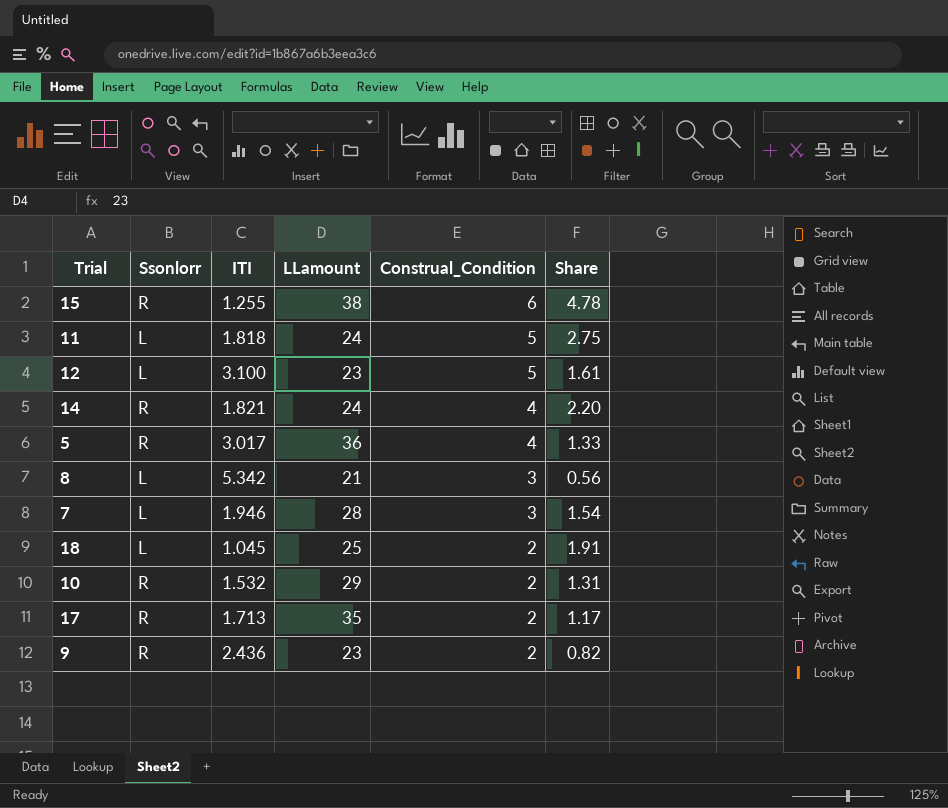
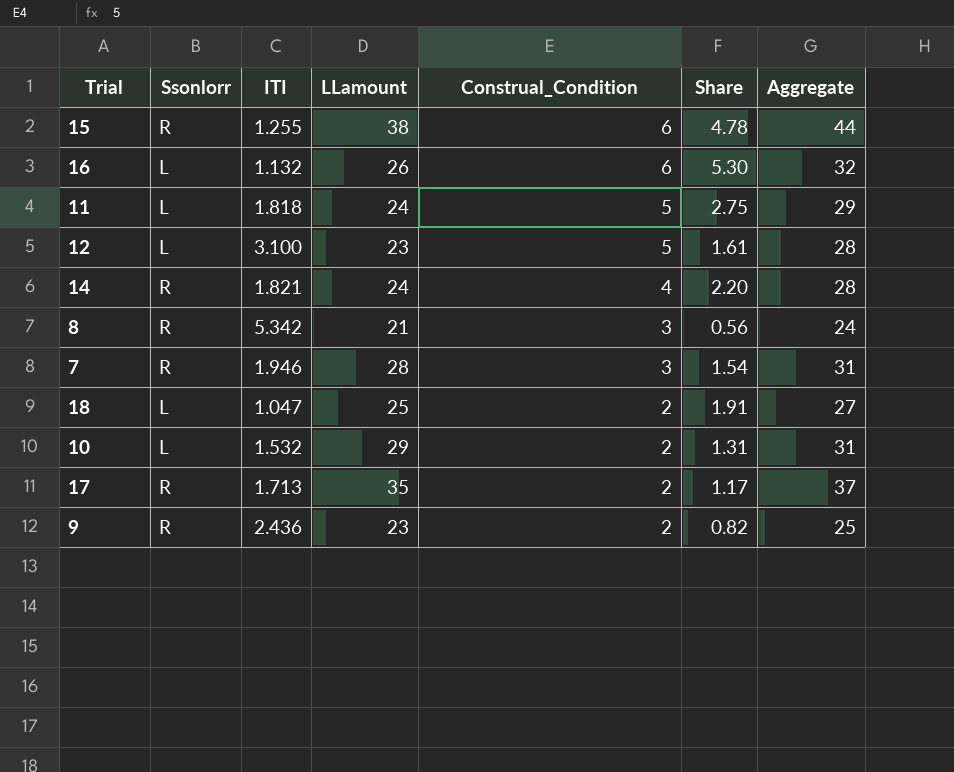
column Aggregate | formula: none -> [LLamount] + [Construal_Condition]
row 5: R | 3.017 | 36 | 4 | 1.33 -> none
row 16: none -> L | 1.132 | 26 | 6 | 5.30 | 32
8 | Ssonlorr: L -> R
7 | Ssonlorr: L -> R
18 | ITI: 1.045 -> 1.047
10 | Ssonlorr: R -> L

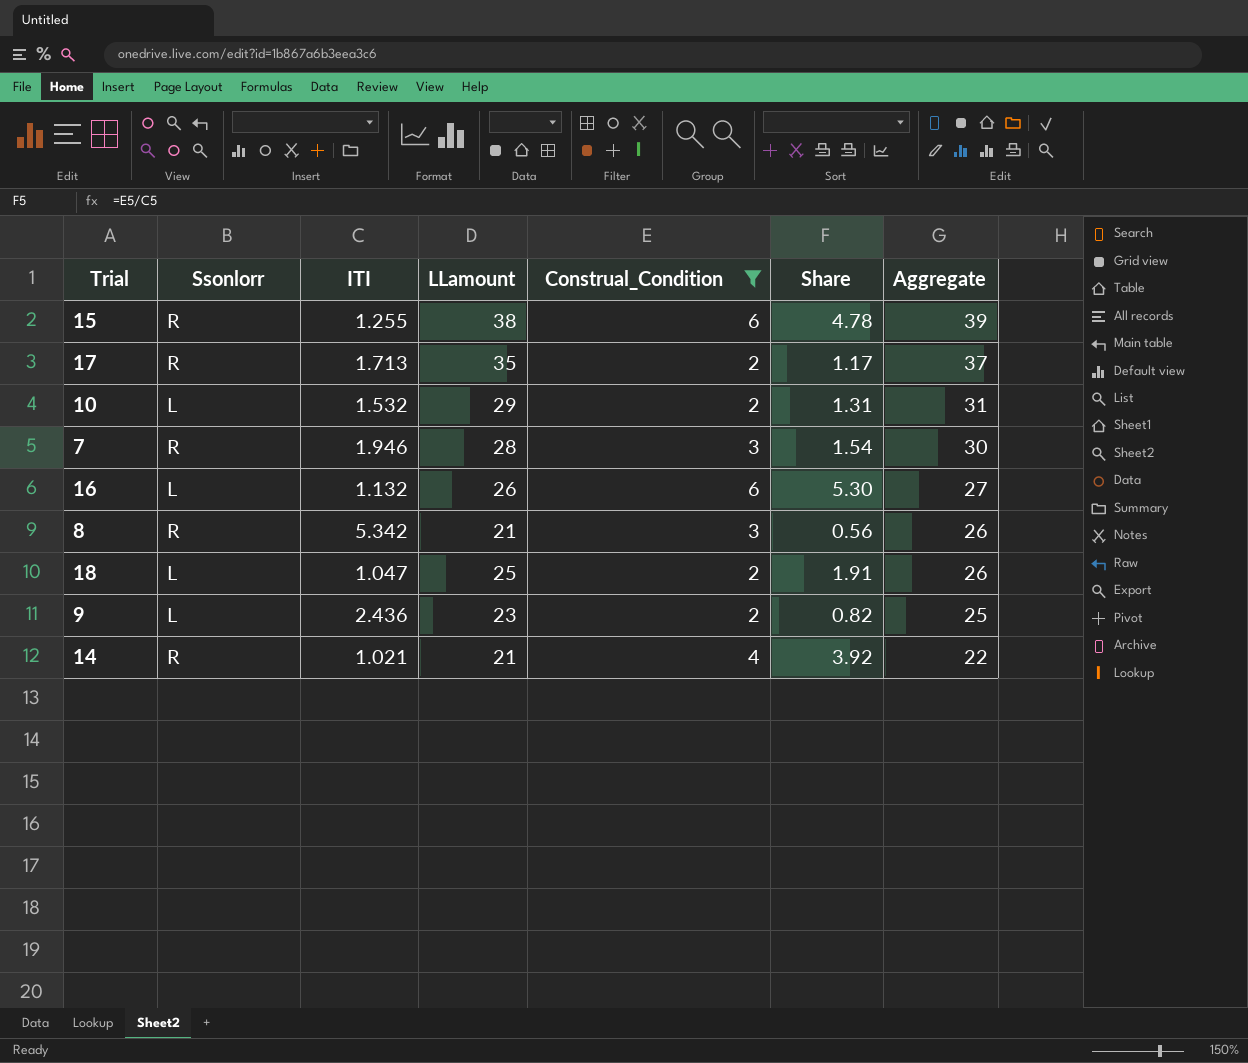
filter: none -> Construal_Condition != 5
row order: Construal_Condition descending -> Aggregate descending
column Aggregate | formula: [LLamount] + [Construal_Condition] -> [ITI] + [LLamount]
9 | Ssonlorr: R -> L
14 | ITI: 1.821 -> 1.021
14 | LLamount: 24 -> 21
14 | Share: 2.20 -> 3.92

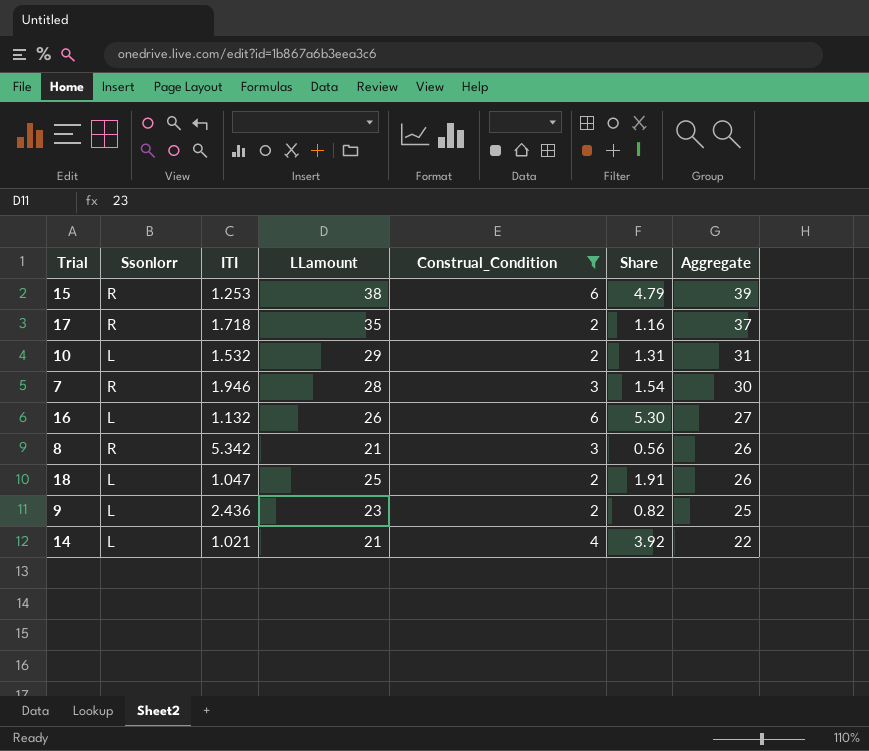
15 | ITI: 1.255 -> 1.253
15 | Share: 4.78 -> 4.79
17 | ITI: 1.713 -> 1.718
17 | Share: 1.17 -> 1.16
14 | Ssonlorr: R -> L

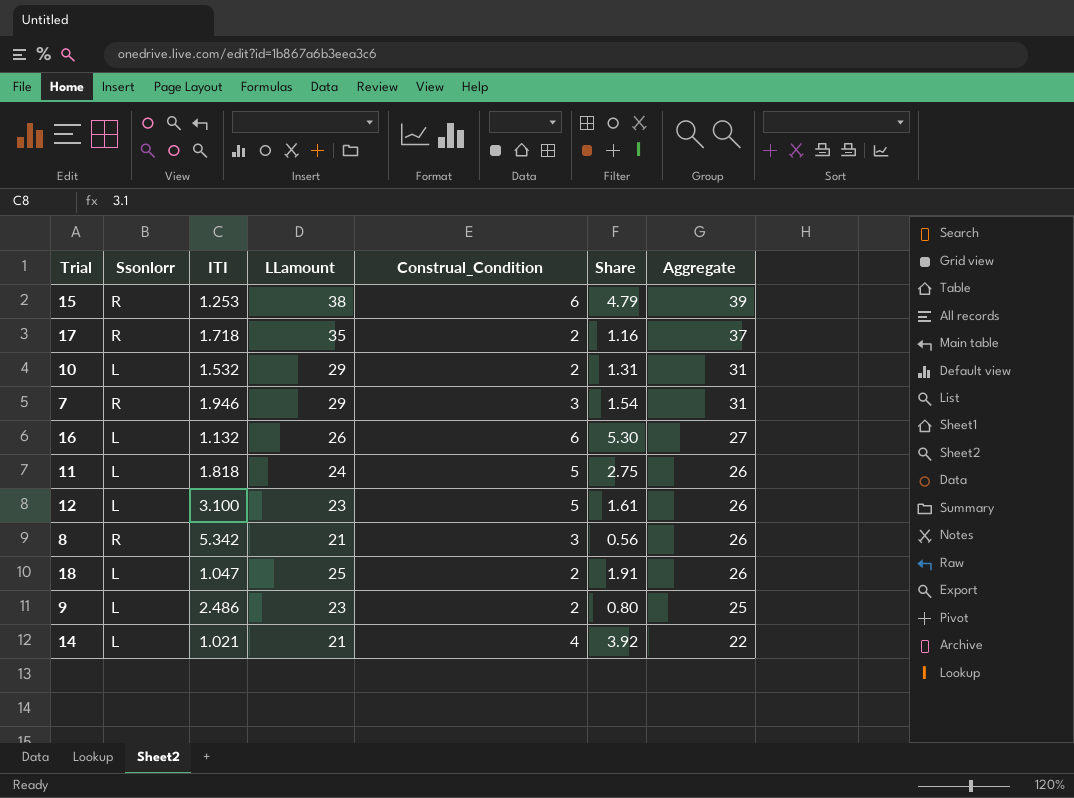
filter: Construal_Condition != 5 -> none
7 | LLamount: 28 -> 29
7 | Aggregate: 30 -> 31
9 | ITI: 2.436 -> 2.486
9 | Share: 0.82 -> 0.80

